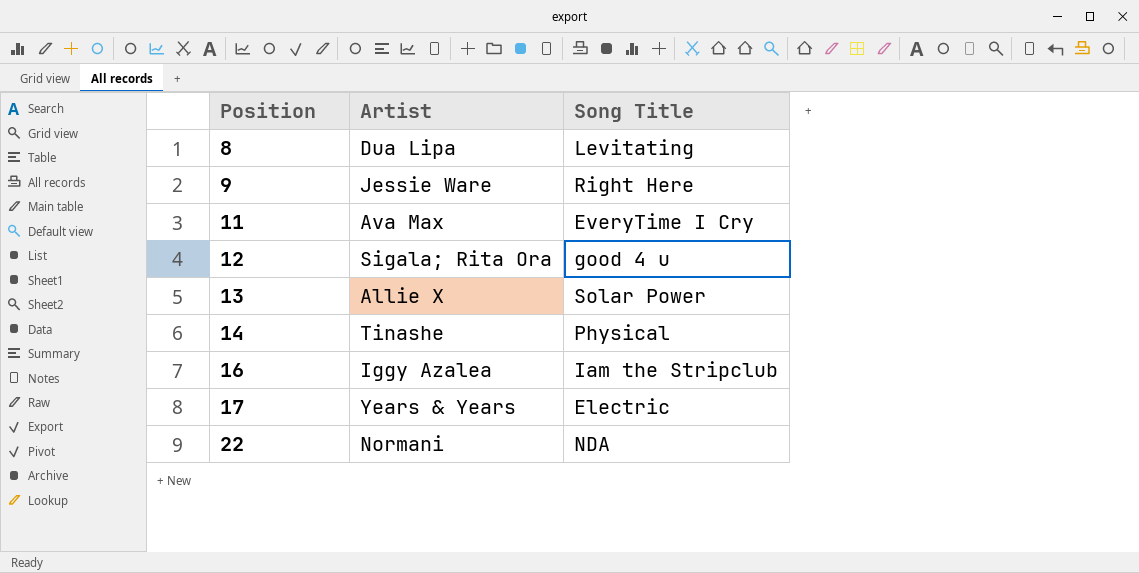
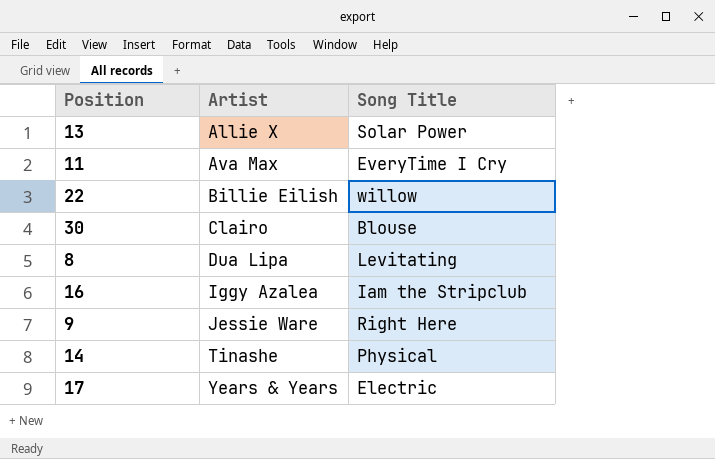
row order: Position ascending -> Artist ascending
row 12: Sigala; Rita Ora | good 4 u -> none
22 | Artist: Normani -> Billie Eilish
22 | Song Title: NDA -> willow
row 30: none -> Clairo | Blouse

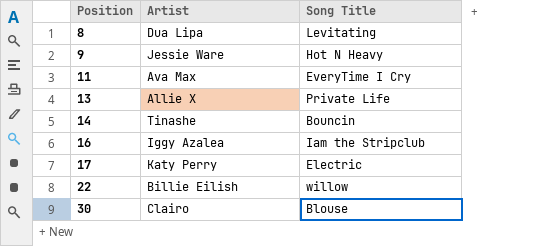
row order: Artist ascending -> Position ascending
9 | Song Title: Right Here -> Hot N Heavy
13 | Song Title: Solar Power -> Private Life
14 | Song Title: Physical -> Bouncin
17 | Artist: Years & Years -> Katy Perry

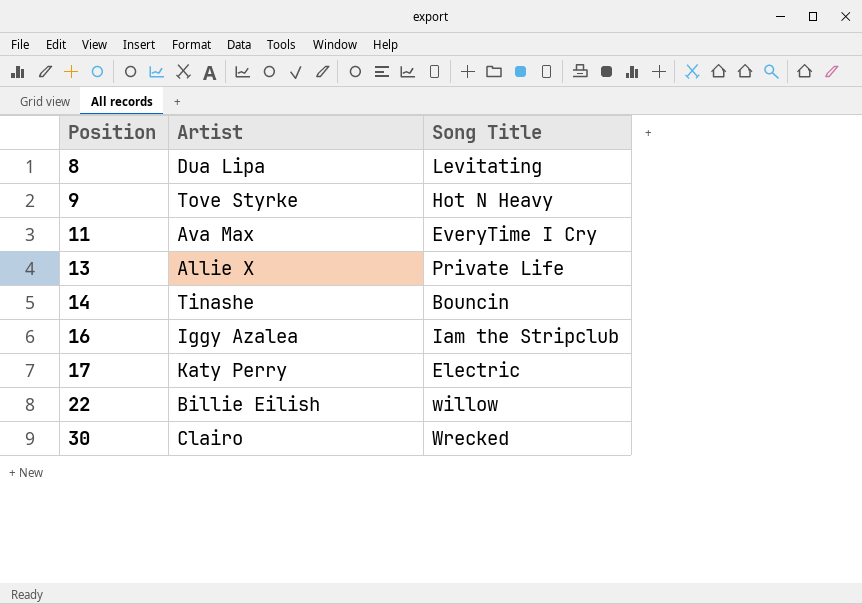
9 | Artist: Jessie Ware -> Tove Styrke
30 | Song Title: Blouse -> Wrecked

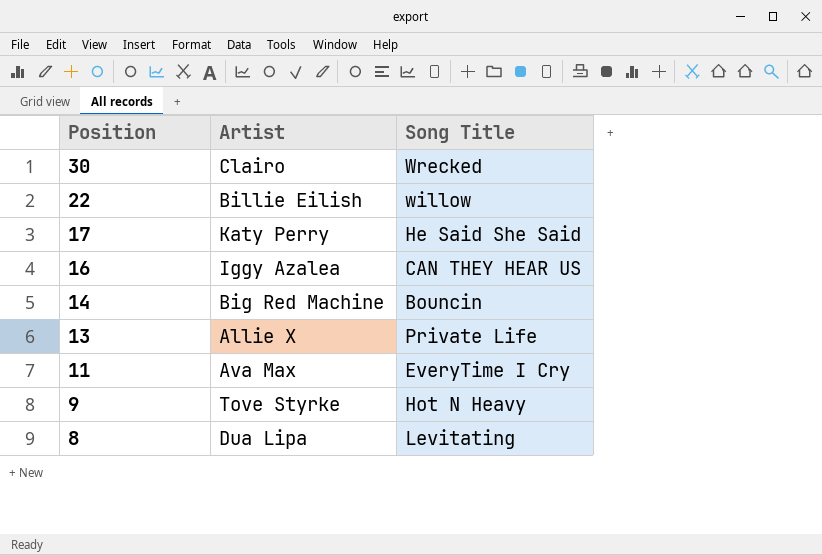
row order: Position ascending -> Position descending
17 | Song Title: Electric -> He Said She Said
16 | Song Title: Iam the Stripclub -> CAN THEY HEAR US
14 | Artist: Tinashe -> Big Red Machine

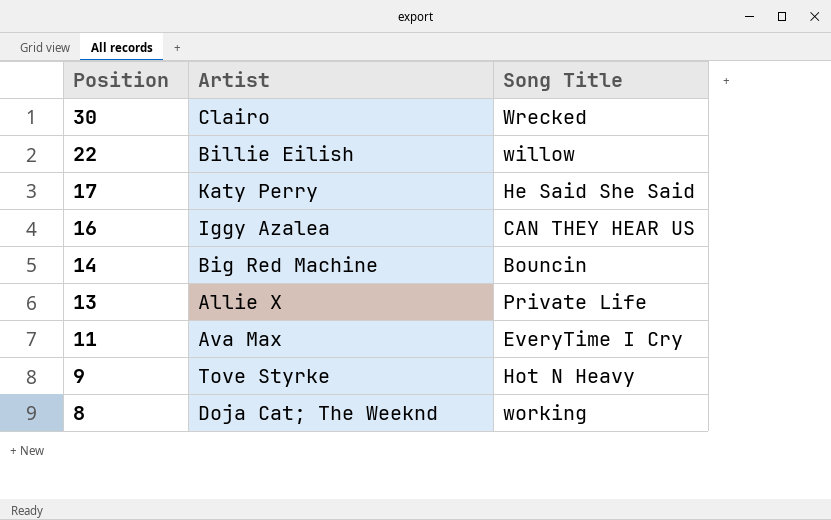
8 | Artist: Dua Lipa -> Doja Cat; The Weeknd
8 | Song Title: Levitating -> working

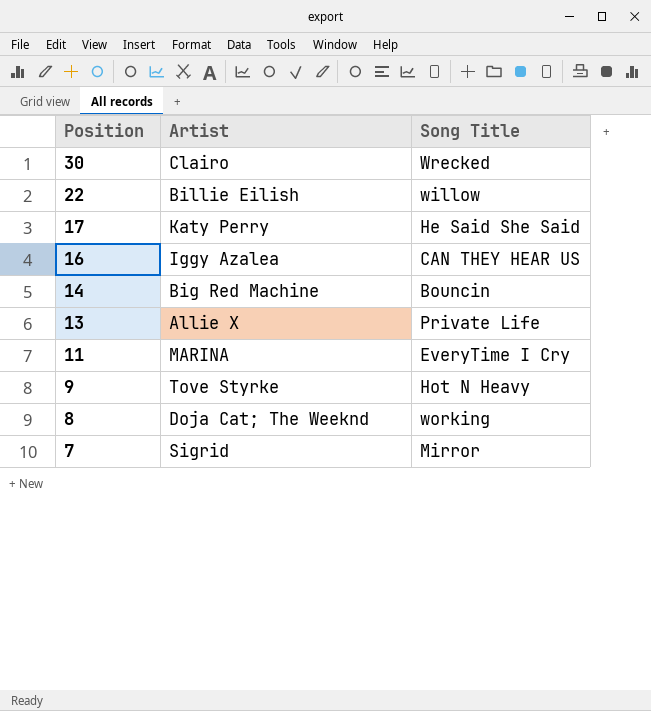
11 | Artist: Ava Max -> MARINA
row 7: none -> Sigrid | Mirror

